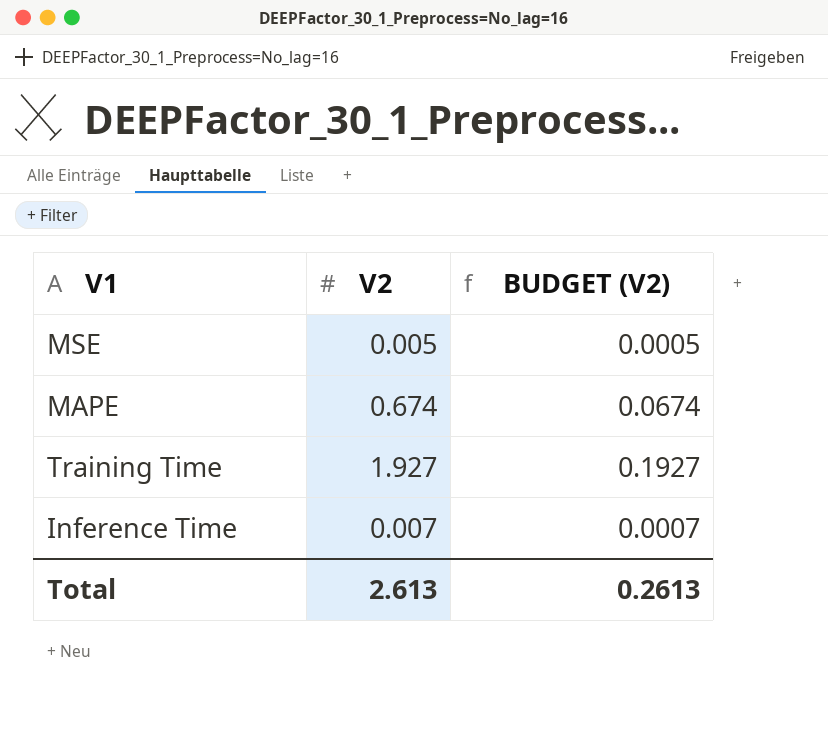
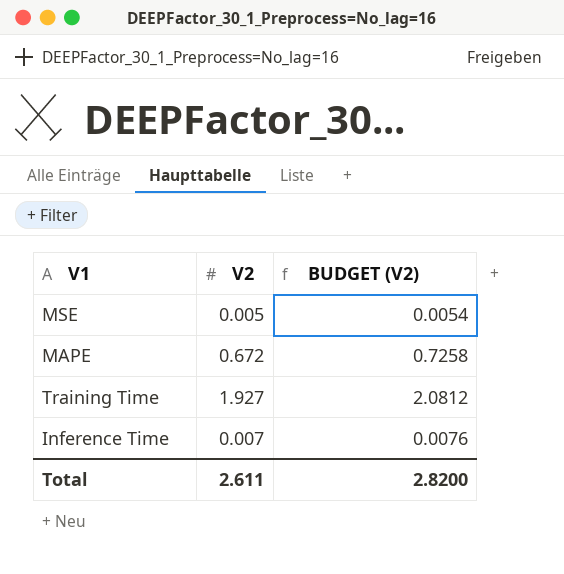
column BUDGET (V2) | formula: [V2] * 0.1 -> [V2] * 1.08
MAPE | V2: 0.674 -> 0.672
Total | V2: 2.613 -> 2.611
Total | BUDGET (V2): 0.2613 -> 2.8200

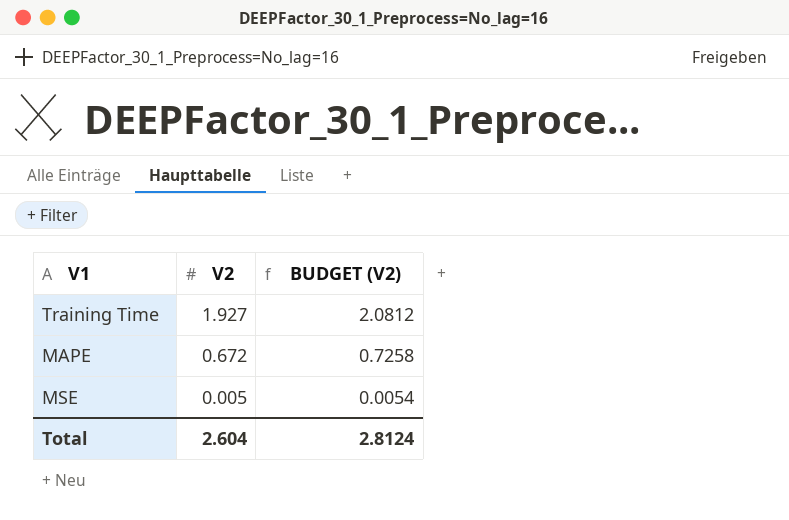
row order: none -> V2 descending
row Inference Time: 0.007 | 0.0076 -> none
Total | V2: 2.611 -> 2.604
Total | BUDGET (V2): 2.8200 -> 2.8124

